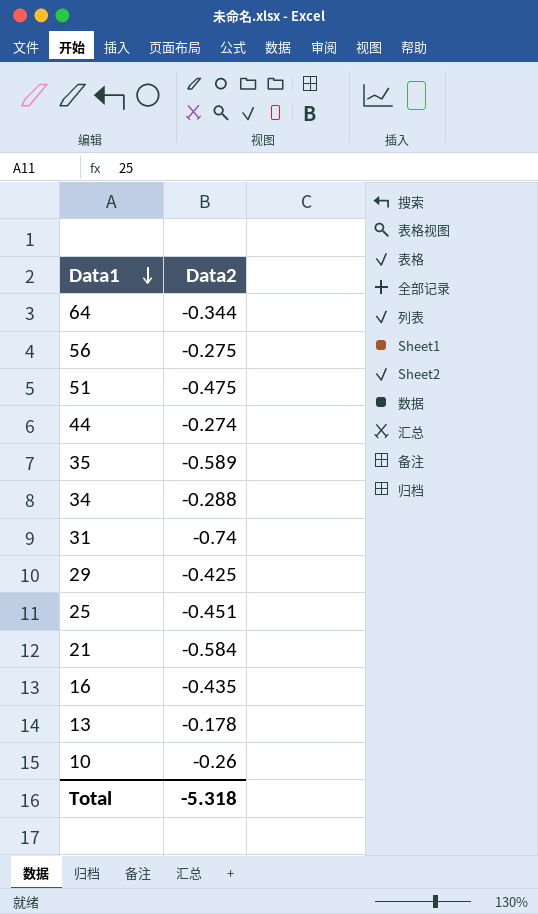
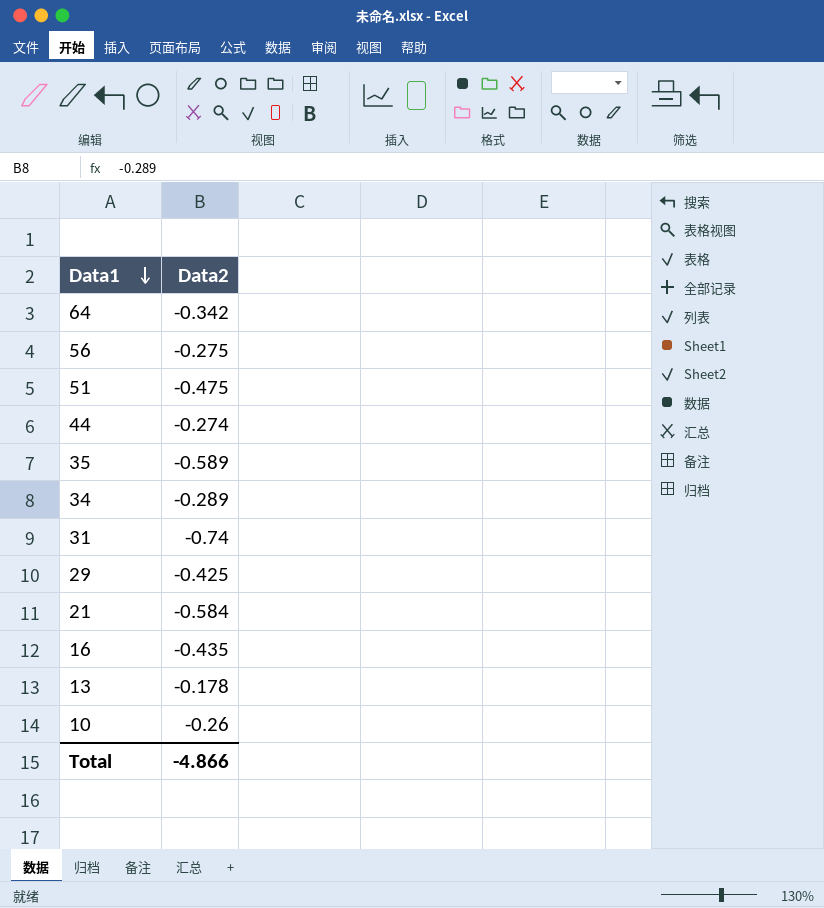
row 25: -0.451 -> none
64 | Data2: -0.344 -> -0.342
34 | Data2: -0.288 -> -0.289
Total | Data2: -5.318 -> -4.866

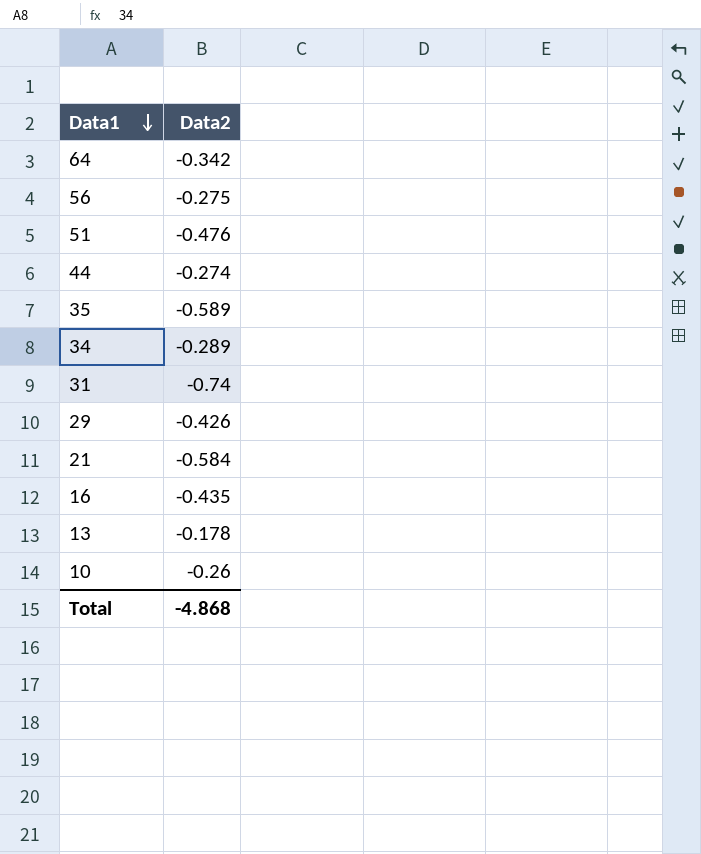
51 | Data2: -0.475 -> -0.476
29 | Data2: -0.425 -> -0.426
Total | Data2: -4.866 -> -4.868

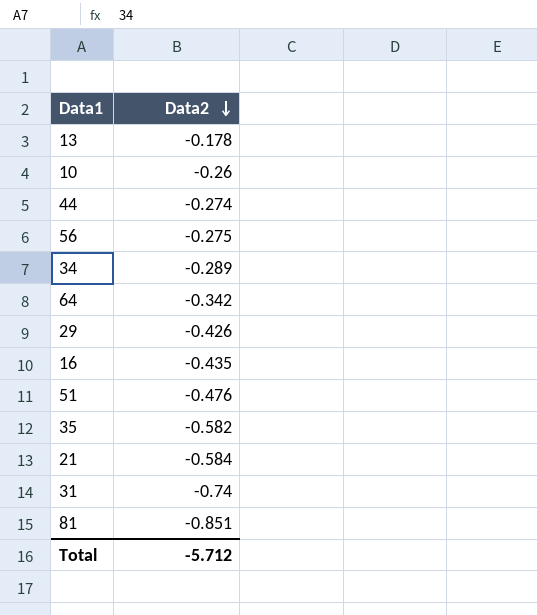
row order: Data1 descending -> Data2 descending
35 | Data2: -0.589 -> -0.582
row 81: none -> -0.851
Total | Data2: -4.868 -> -5.712

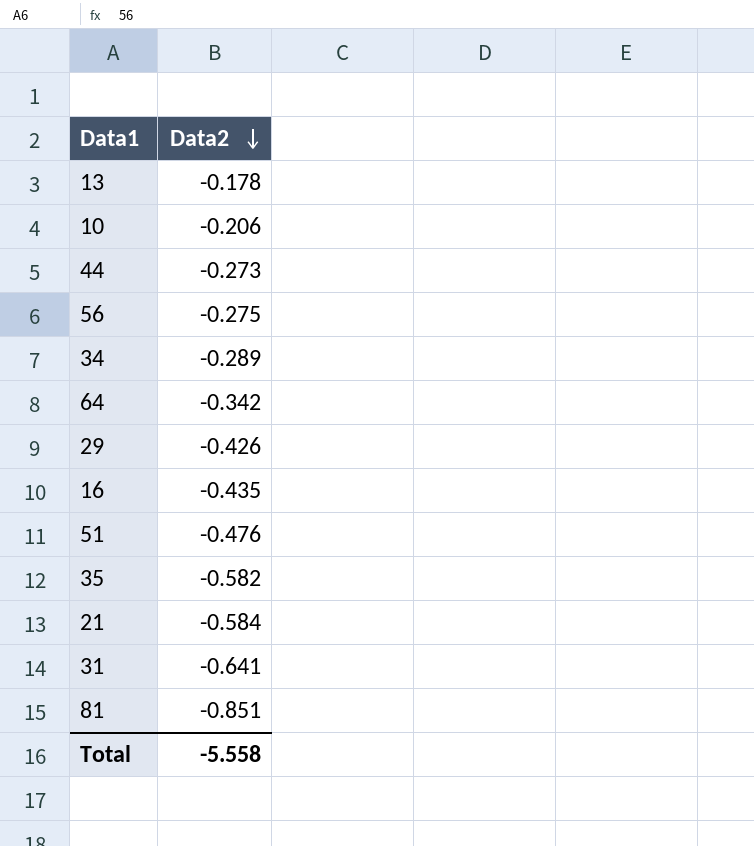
10 | Data2: -0.26 -> -0.206
44 | Data2: -0.274 -> -0.273
31 | Data2: -0.74 -> -0.641
Total | Data2: -5.712 -> -5.558

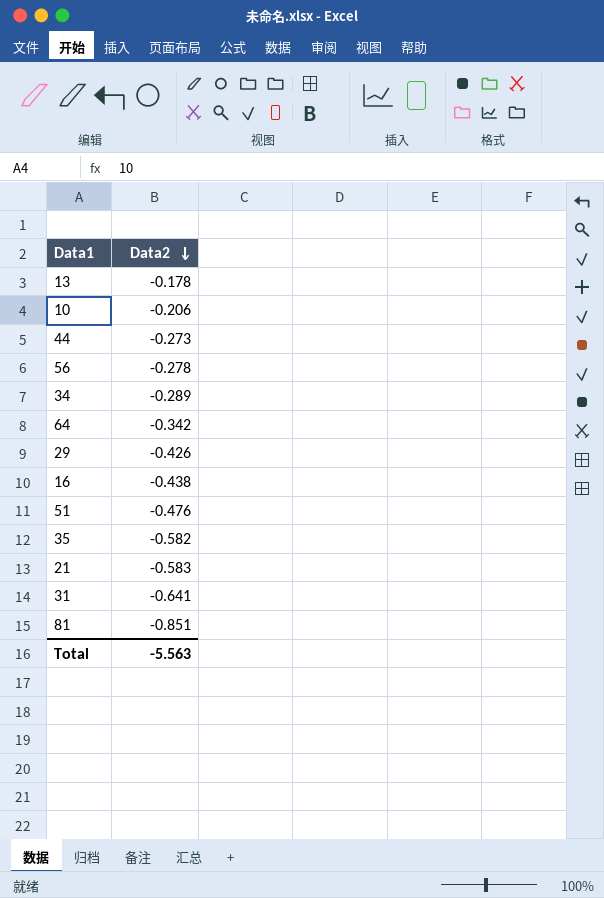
56 | Data2: -0.275 -> -0.278
16 | Data2: -0.435 -> -0.438
21 | Data2: -0.584 -> -0.583
Total | Data2: -5.558 -> -5.563

